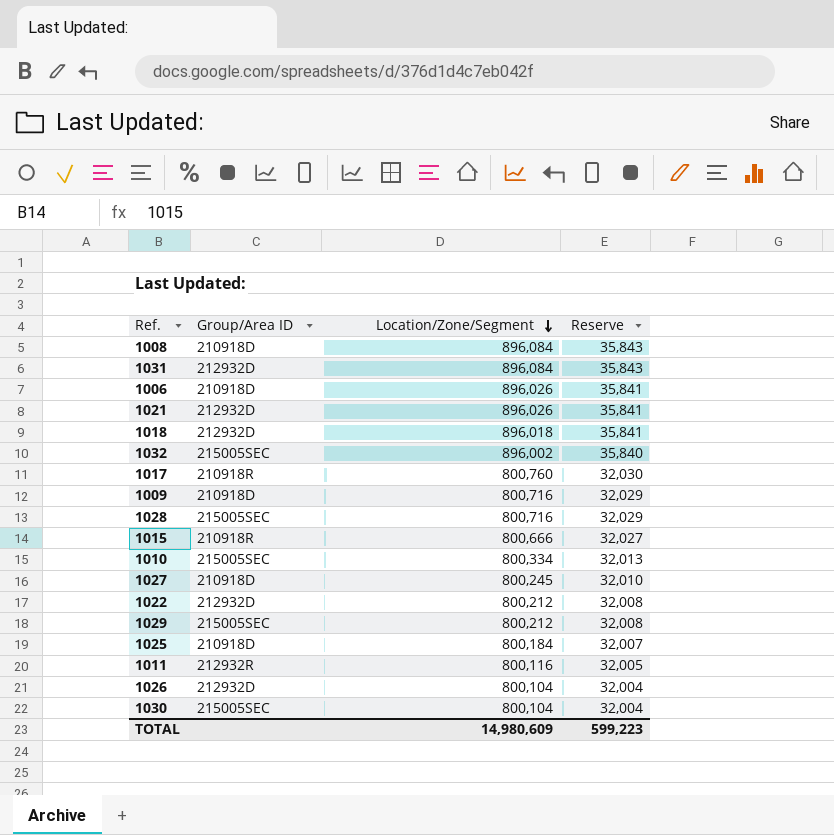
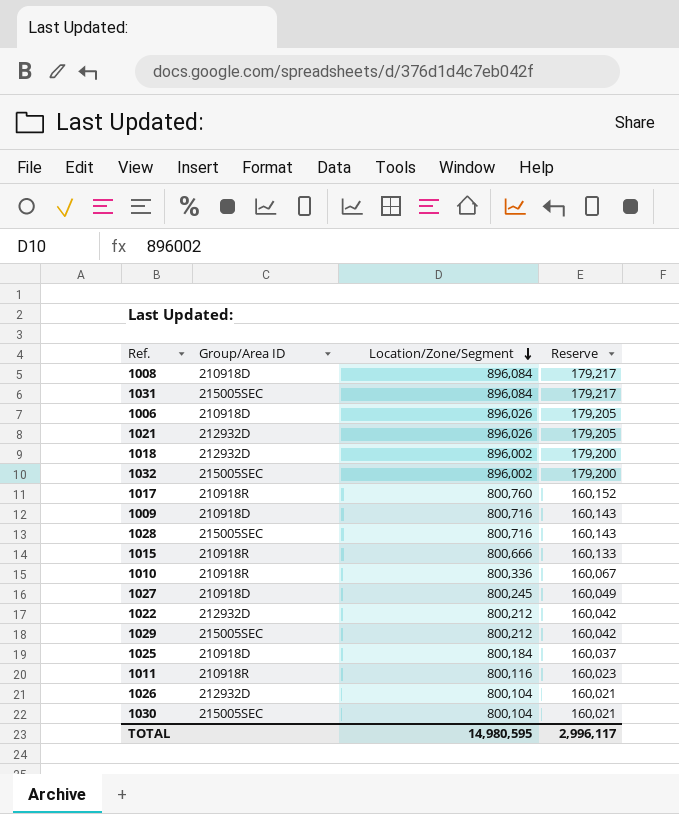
column Reserve | formula: [Location/Zone/Segment] * 0.04 -> [Location/Zone/Segment] * 0.2
1031 | Group/Area ID: 212932D -> 215005SEC
1018 | Location/Zone/Segment: 896,018 -> 896,002
1010 | Group/Area ID: 215005SEC -> 210918R
1010 | Location/Zone/Segment: 800,334 -> 800,336
1011 | Group/Area ID: 212932R -> 210918R
TOTAL | Location/Zone/Segment: 14,980,609 -> 14,980,595
TOTAL | Reserve: 599,223 -> 2,996,117

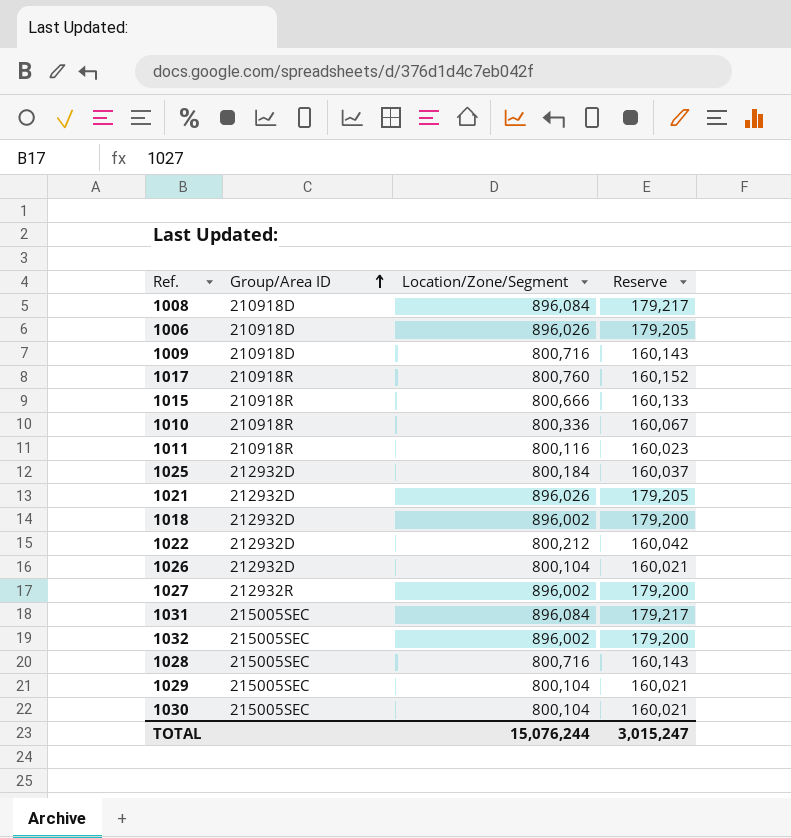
row order: Location/Zone/Segment descending -> Group/Area ID ascending
1025 | Group/Area ID: 210918D -> 212932D
1027 | Group/Area ID: 210918D -> 212932R
1027 | Location/Zone/Segment: 800,245 -> 896,002
1027 | Reserve: 160,049 -> 179,200
1029 | Location/Zone/Segment: 800,212 -> 800,104
1029 | Reserve: 160,042 -> 160,021
TOTAL | Location/Zone/Segment: 14,980,595 -> 15,076,244
TOTAL | Reserve: 2,996,117 -> 3,015,247

